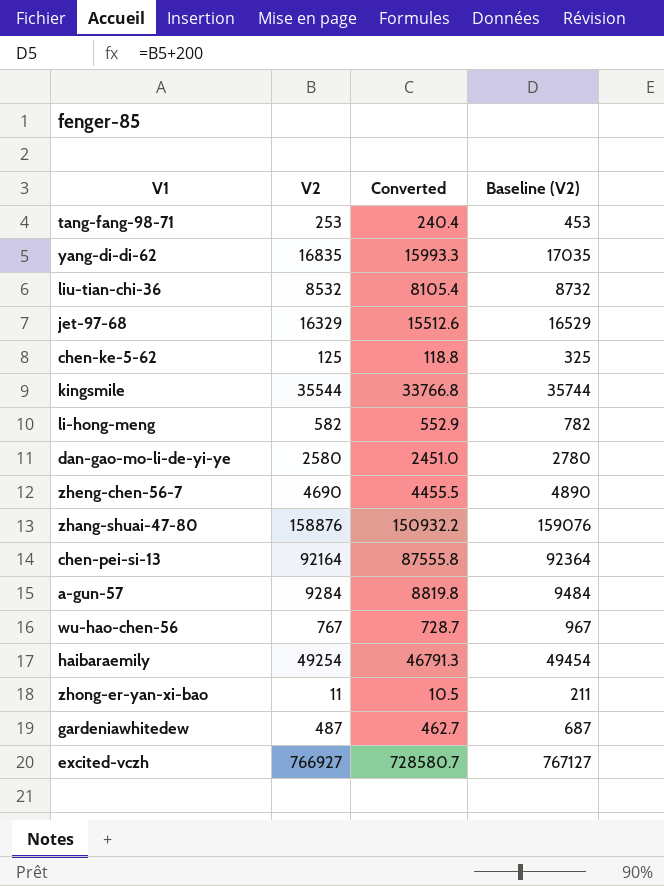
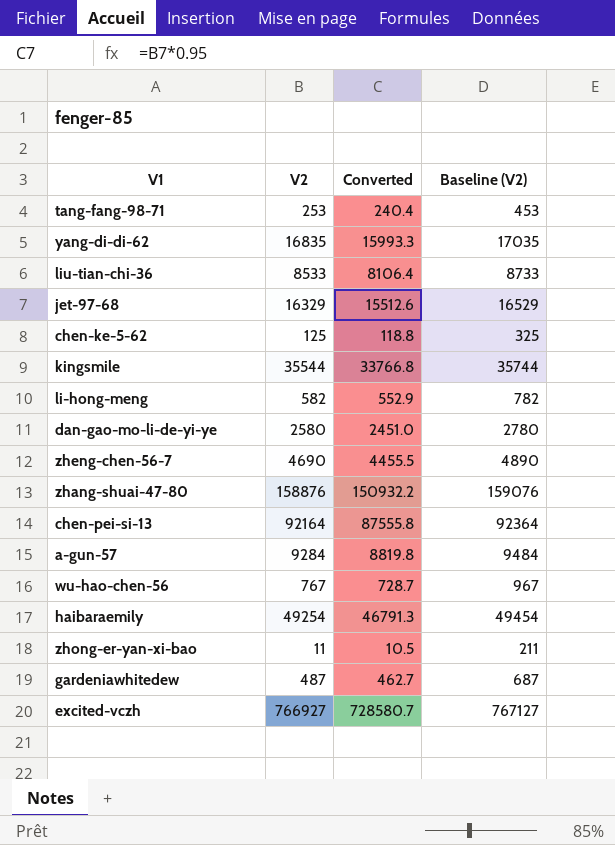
liu-tian-chi-36 | V2: 8532 -> 8533
liu-tian-chi-36 | Converted: 8105.4 -> 8106.4
liu-tian-chi-36 | Baseline (V2): 8732 -> 8733

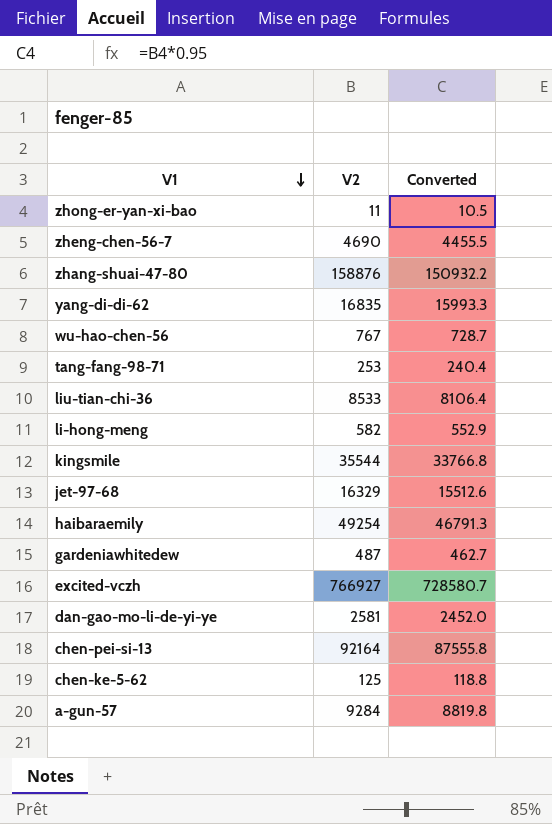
row order: none -> V1 descending
column Baseline (V2) | formula: [V2] + 200 -> none
dan-gao-mo-li-de-yi-ye | V2: 2580 -> 2581
dan-gao-mo-li-de-yi-ye | Converted: 2451.0 -> 2452.0

